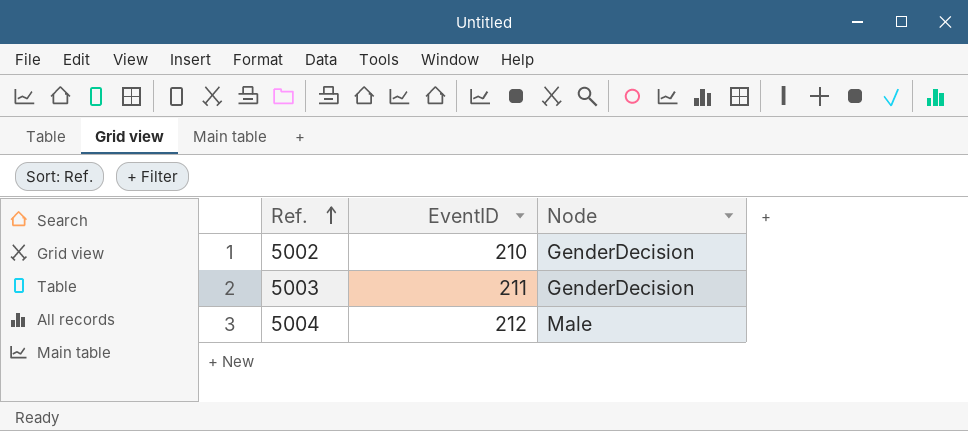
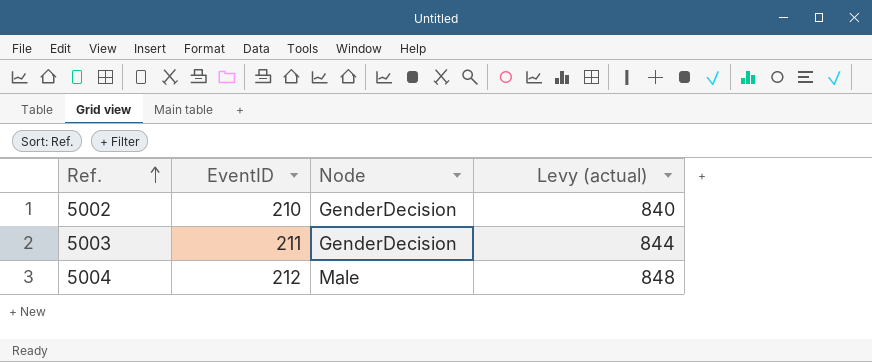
column Levy (actual) | formula: none -> [EventID] * 4

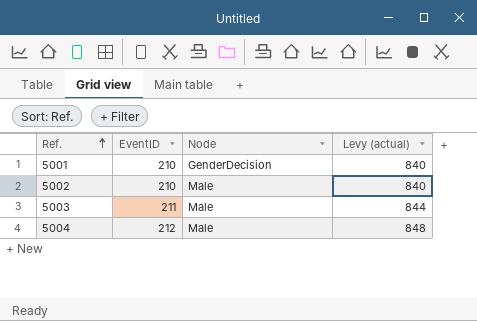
row 5001: none -> 210 | GenderDecision | 840
5002 | Node: GenderDecision -> Male
5003 | Node: GenderDecision -> Male

